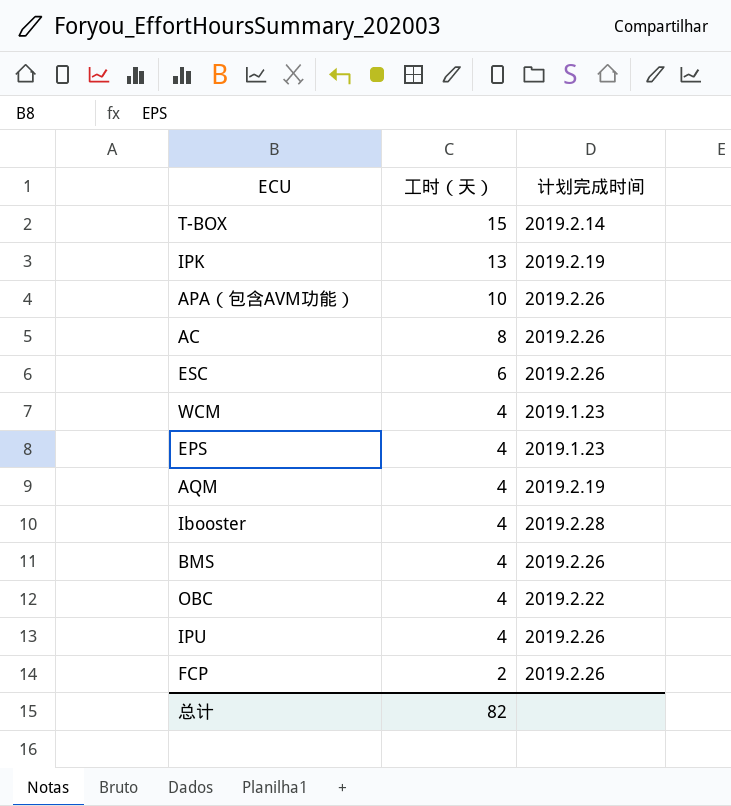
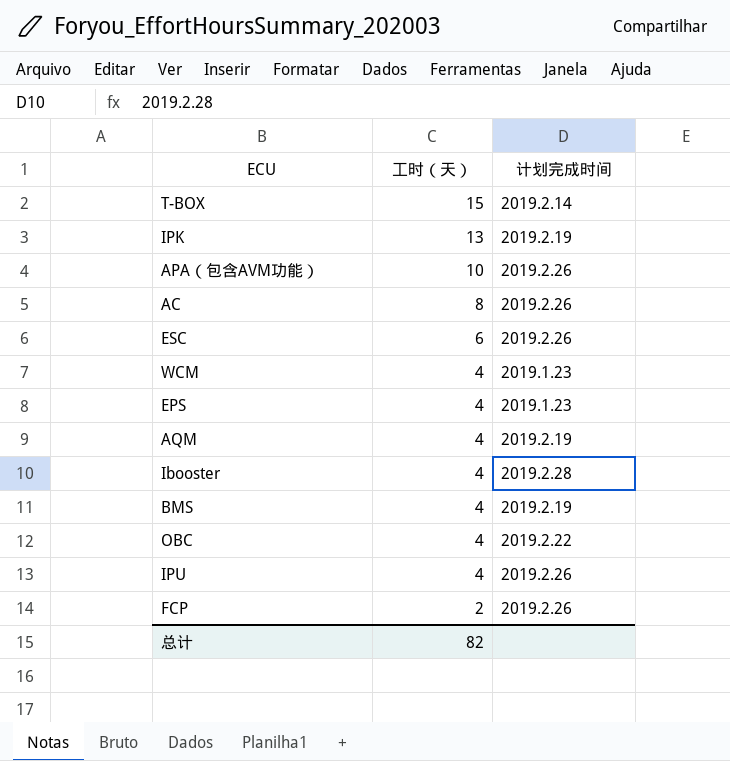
BMS | 计划完成时间: 2019.2.26 -> 2019.2.19

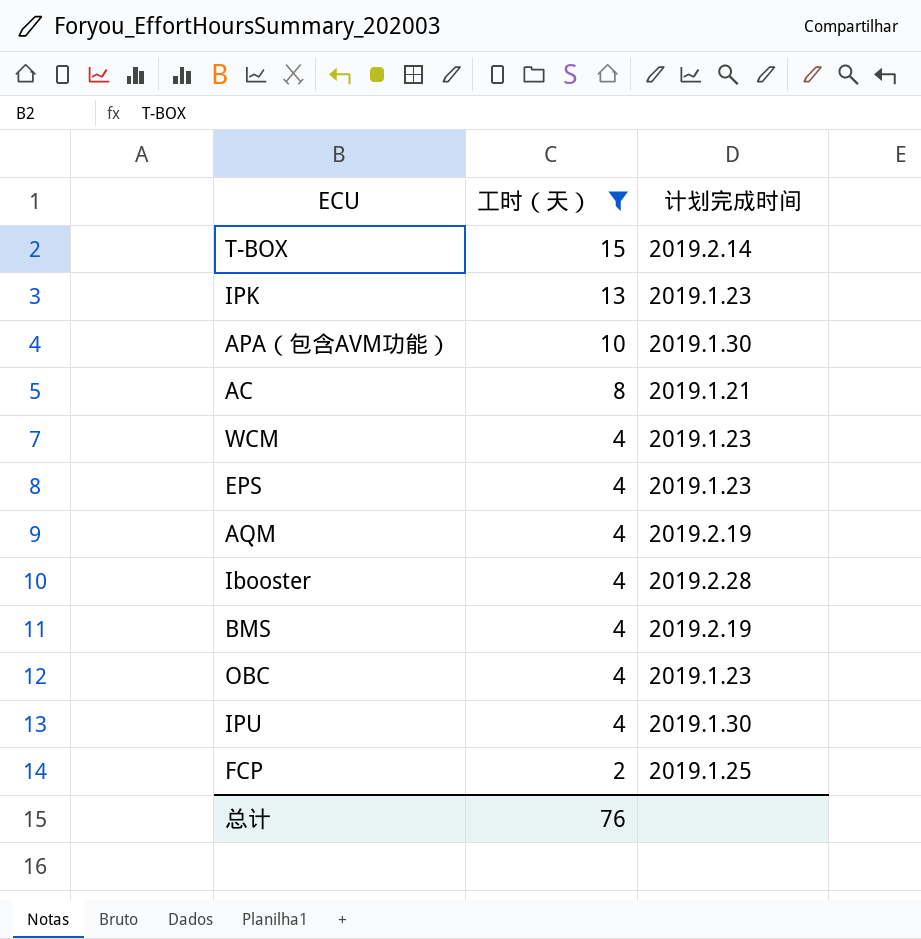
filter: none -> 工时（天） != 6
IPK | 计划完成时间: 2019.2.19 -> 2019.1.23
APA（包含AVM功能） | 计划完成时间: 2019.2.26 -> 2019.1.30
AC | 计划完成时间: 2019.2.26 -> 2019.1.21
OBC | 计划完成时间: 2019.2.22 -> 2019.1.23
IPU | 计划完成时间: 2019.2.26 -> 2019.1.30
FCP | 计划完成时间: 2019.2.26 -> 2019.1.25
总计 | 工时（天）: 82 -> 76

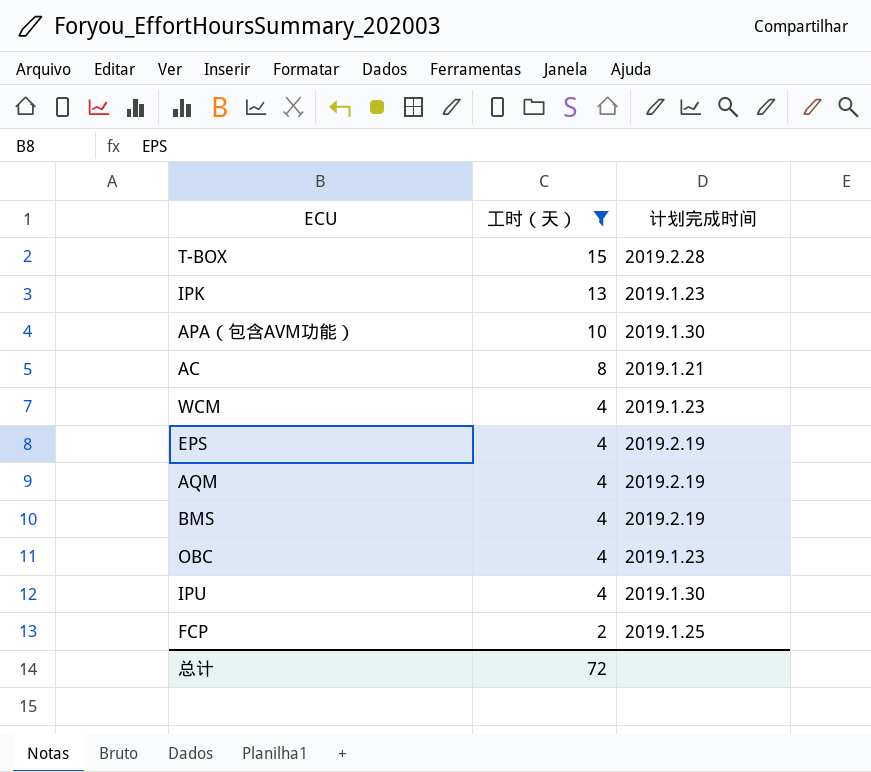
row Ibooster: 4 | 2019.2.28 -> none
T-BOX | 计划完成时间: 2019.2.14 -> 2019.2.28
EPS | 计划完成时间: 2019.1.23 -> 2019.2.19
总计 | 工时（天）: 76 -> 72

